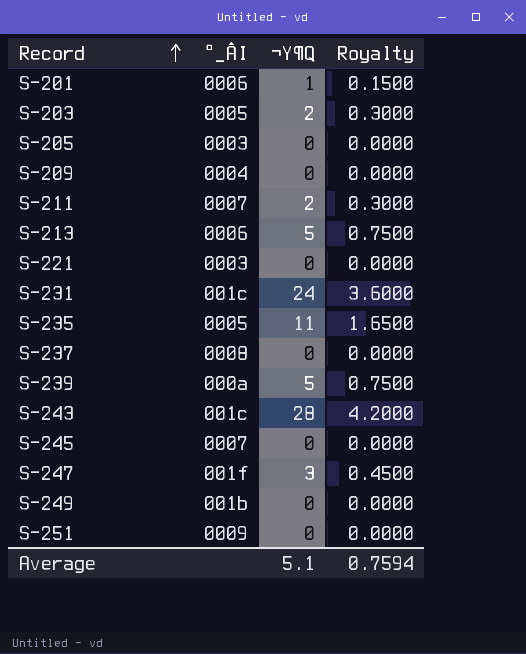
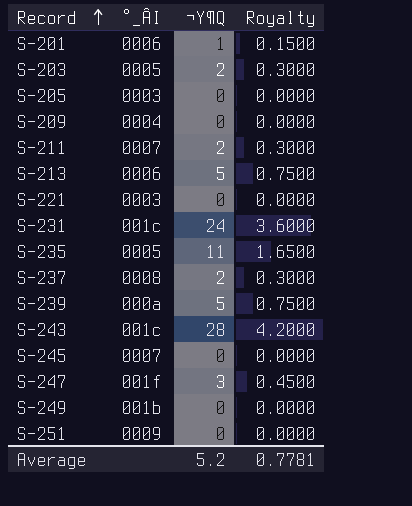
S-237 | ¬Y¶Q: 0 -> 2
S-237 | Royalty: 0.0000 -> 0.3000
Average | ¬Y¶Q: 5.1 -> 5.2
Average | Royalty: 0.7594 -> 0.7781

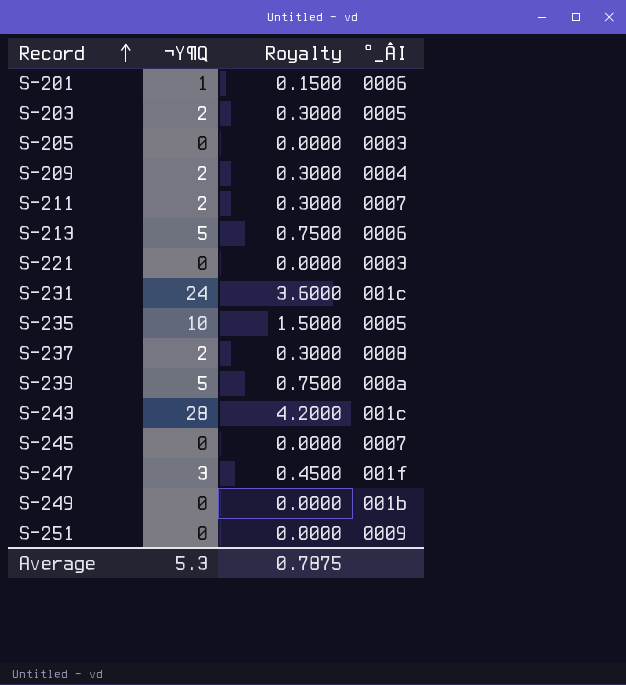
column °_ÂI | position: 2 -> 4
S-209 | ¬Y¶Q: 0 -> 2
S-209 | Royalty: 0.0000 -> 0.3000
S-235 | ¬Y¶Q: 11 -> 10
S-235 | Royalty: 1.6500 -> 1.5000
Average | ¬Y¶Q: 5.2 -> 5.3
Average | Royalty: 0.7781 -> 0.7875

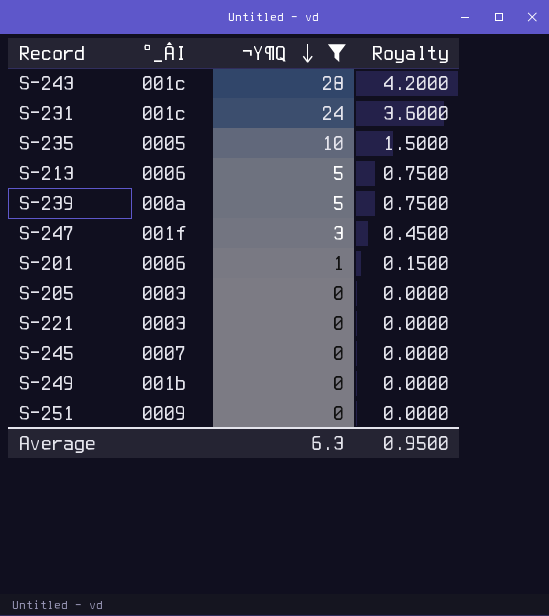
filter: none -> ¬Y¶Q != 2
row order: Record ascending -> ¬Y¶Q descending
column °_ÂI | position: 4 -> 2
Average | ¬Y¶Q: 5.3 -> 6.3
Average | Royalty: 0.7875 -> 0.9500

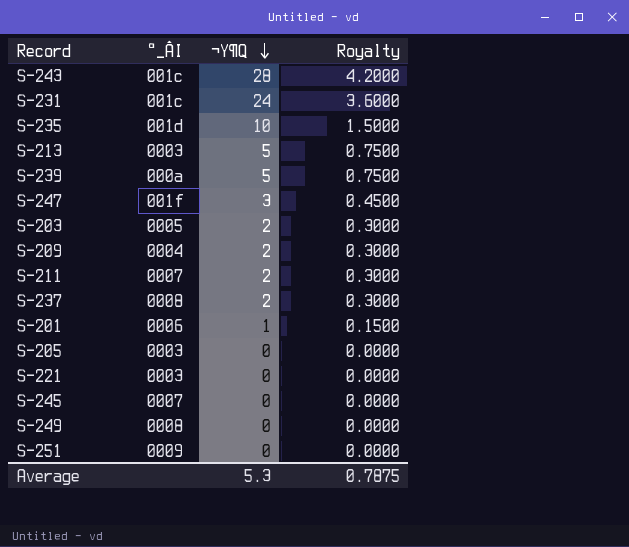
filter: ¬Y¶Q != 2 -> none
S-235 | °_ÂI: 0005 -> 001d
S-213 | °_ÂI: 0006 -> 0003
S-249 | °_ÂI: 001b -> 0008
Average | ¬Y¶Q: 6.3 -> 5.3
Average | Royalty: 0.9500 -> 0.7875

